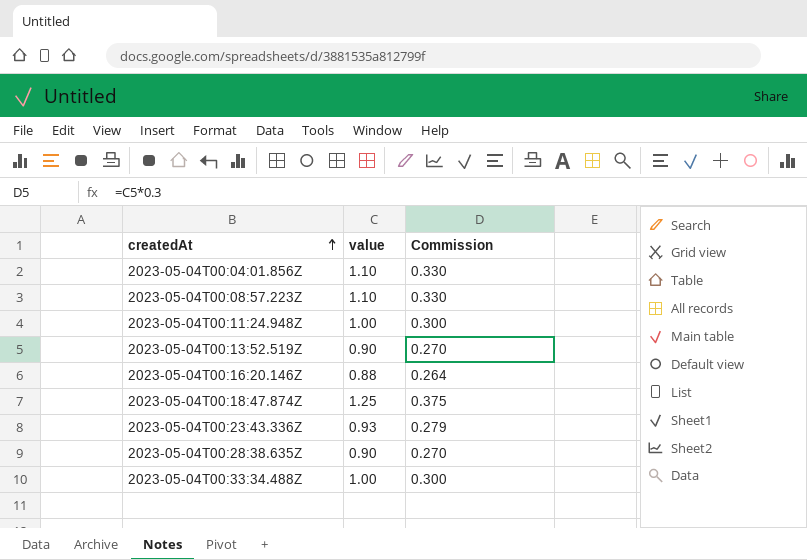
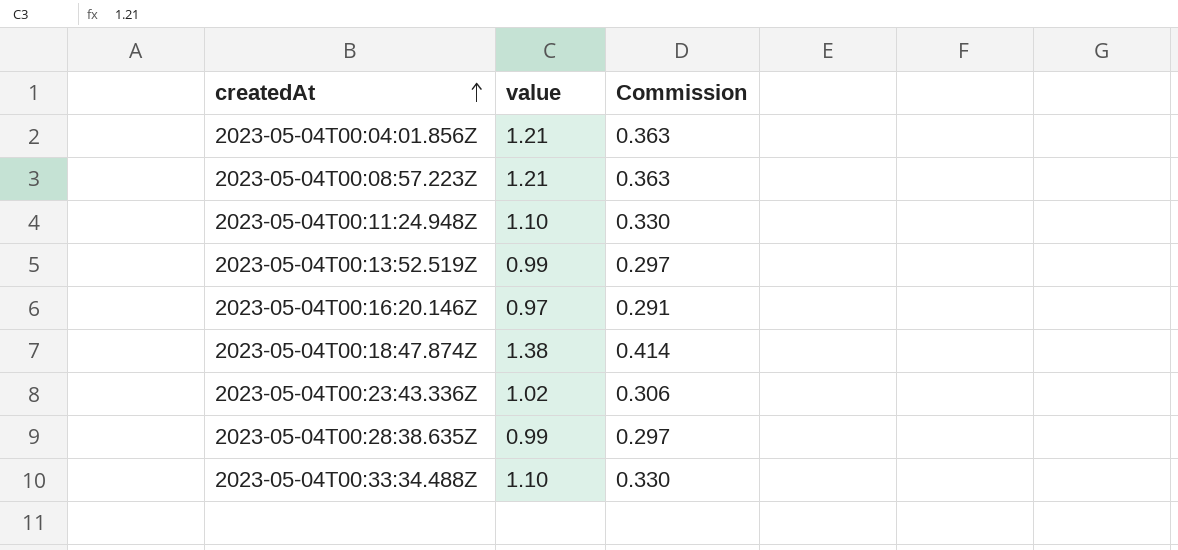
2023-05-04T00:04:01.856Z | value: 1.10 -> 1.21
2023-05-04T00:04:01.856Z | Commission: 0.330 -> 0.363
2023-05-04T00:08:57.223Z | value: 1.10 -> 1.21
2023-05-04T00:08:57.223Z | Commission: 0.330 -> 0.363
2023-05-04T00:11:24.948Z | value: 1.00 -> 1.10
2023-05-04T00:11:24.948Z | Commission: 0.300 -> 0.330
2023-05-04T00:13:52.519Z | value: 0.90 -> 0.99
2023-05-04T00:13:52.519Z | Commission: 0.270 -> 0.297
2023-05-04T00:16:20.146Z | value: 0.88 -> 0.97
2023-05-04T00:16:20.146Z | Commission: 0.264 -> 0.291
2023-05-04T00:18:47.874Z | value: 1.25 -> 1.38
2023-05-04T00:18:47.874Z | Commission: 0.375 -> 0.414
2023-05-04T00:23:43.336Z | value: 0.93 -> 1.02
2023-05-04T00:23:43.336Z | Commission: 0.279 -> 0.306
2023-05-04T00:28:38.635Z | value: 0.90 -> 0.99
2023-05-04T00:28:38.635Z | Commission: 0.270 -> 0.297
2023-05-04T00:33:34.488Z | value: 1.00 -> 1.10
2023-05-04T00:33:34.488Z | Commission: 0.300 -> 0.330

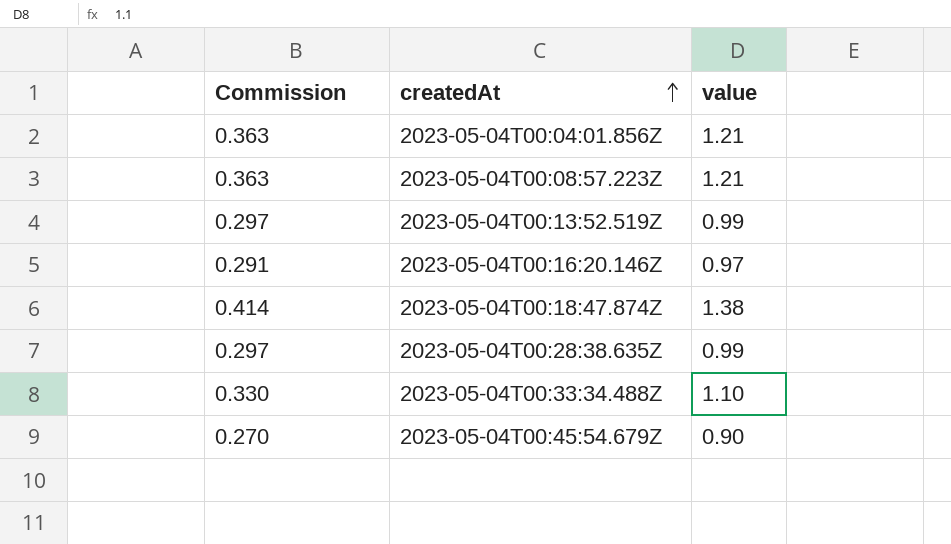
column Commission | position: 3 -> 1
row 2023-05-04T00:11:24.948Z: 1.10 | 0.330 -> none
row 2023-05-04T00:23:43.336Z: 1.02 | 0.306 -> none
row 2023-05-04T00:45:54.679Z: none -> 0.270 | 0.90

